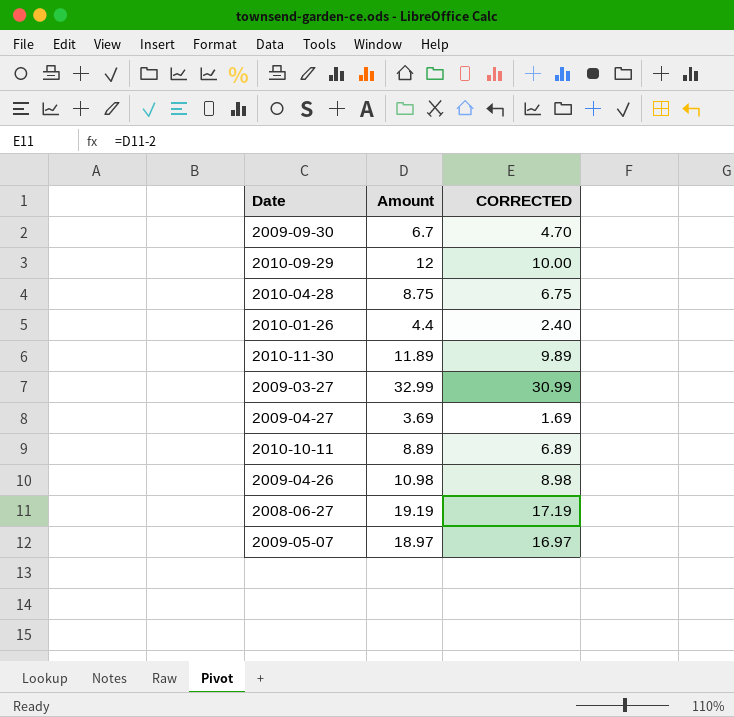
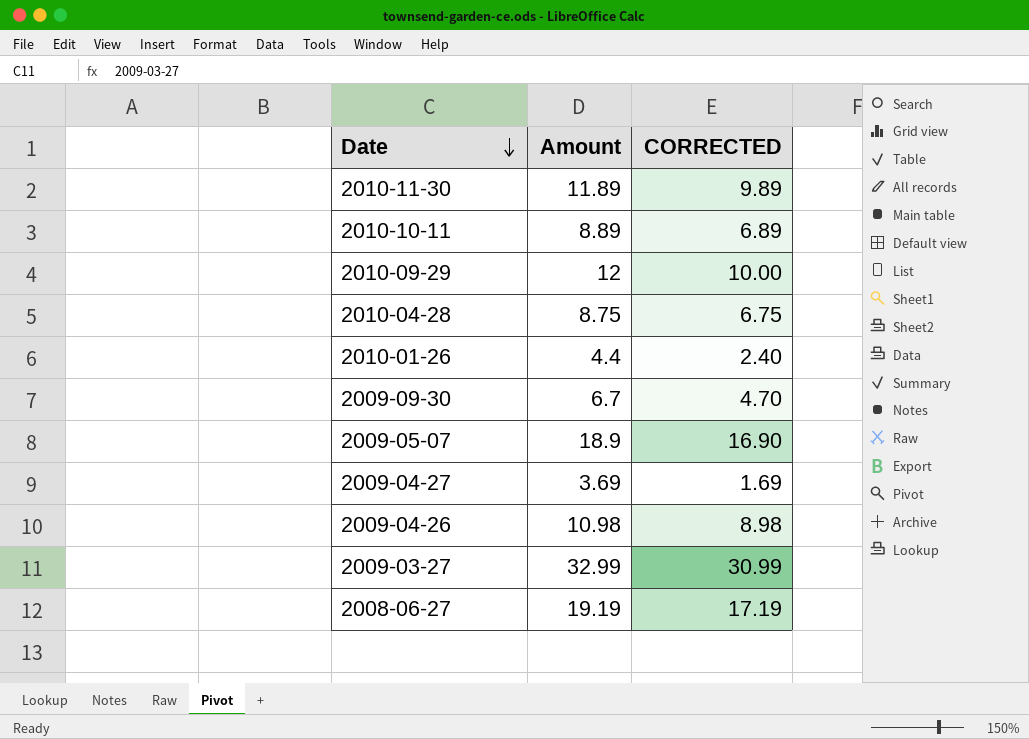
row order: none -> Date descending
2009-05-07 | Amount: 18.97 -> 18.9
2009-05-07 | CORRECTED: 16.97 -> 16.90

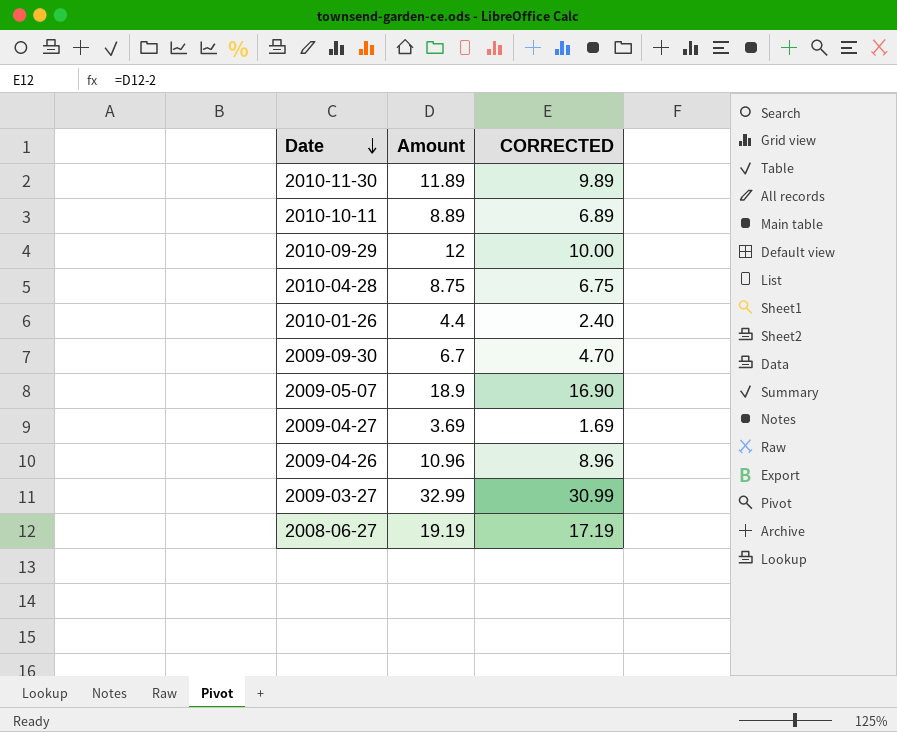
2009-04-26 | Amount: 10.98 -> 10.96
2009-04-26 | CORRECTED: 8.98 -> 8.96

